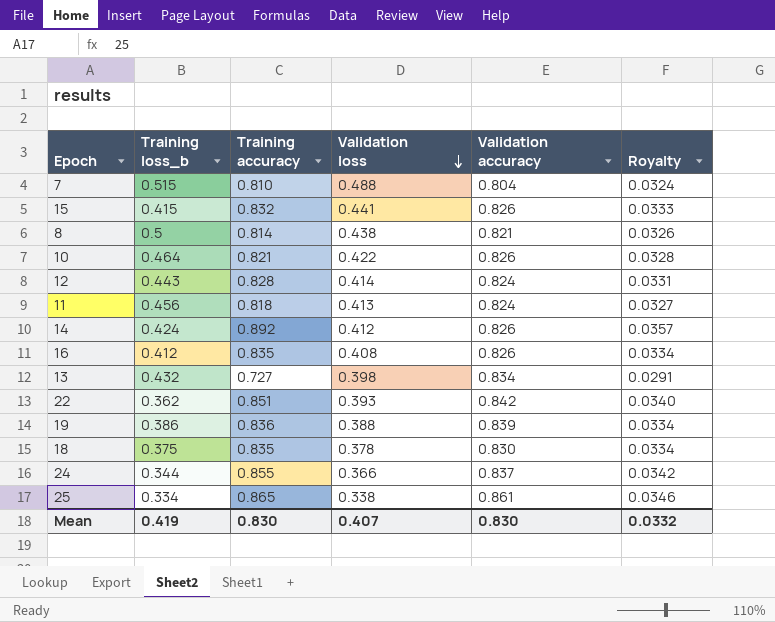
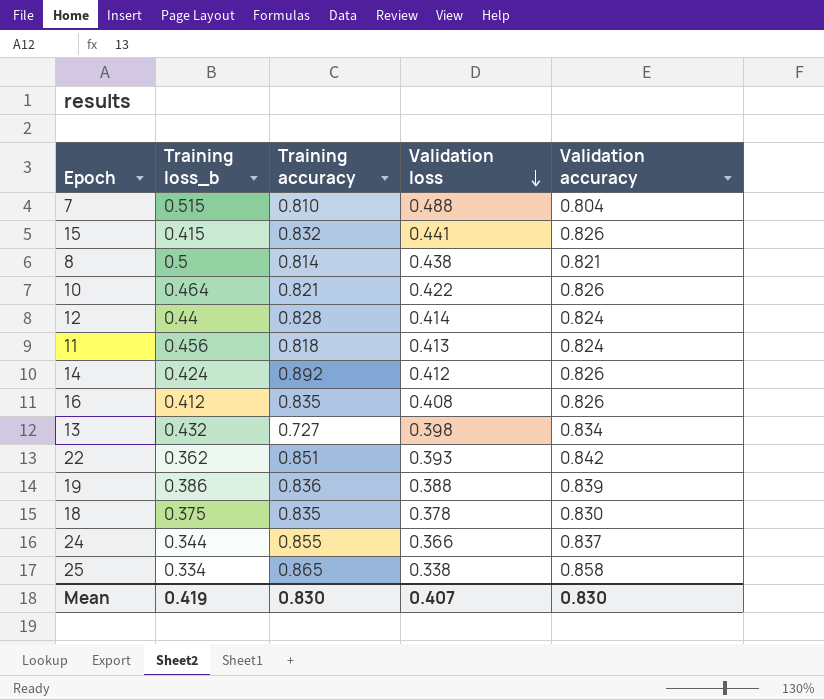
column Royalty | formula: [Training accuracy] * 0.04 -> none
12 | Training loss_b: 0.443 -> 0.44
25 | Validation accuracy: 0.861 -> 0.858

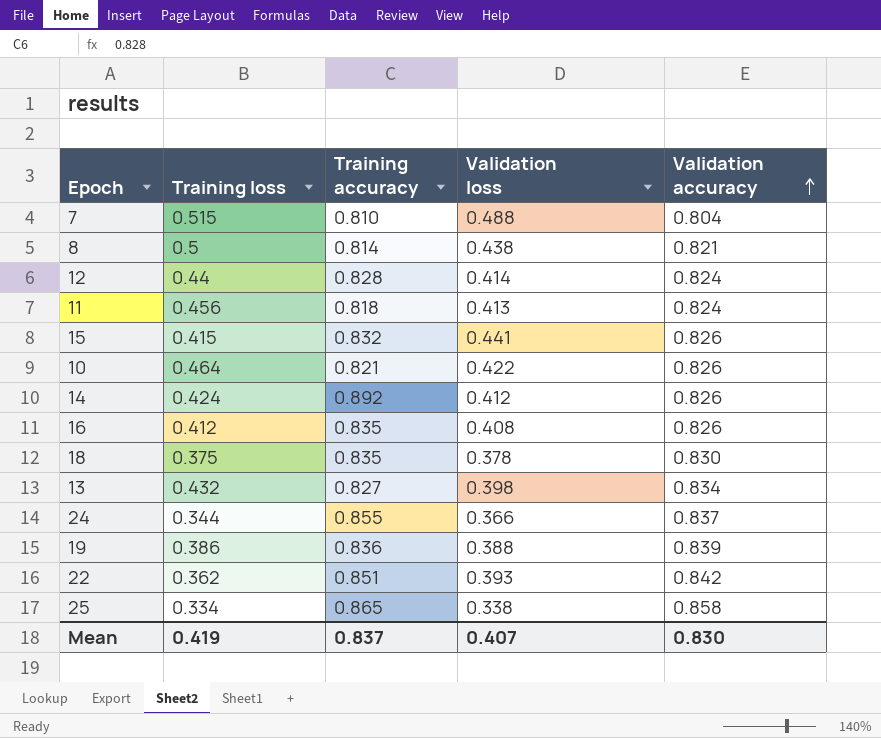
row order: Validation loss descending -> Validation accuracy ascending
column name: Training loss_b -> Training loss
13 | Training accuracy: 0.727 -> 0.827
Mean | Training accuracy: 0.830 -> 0.837

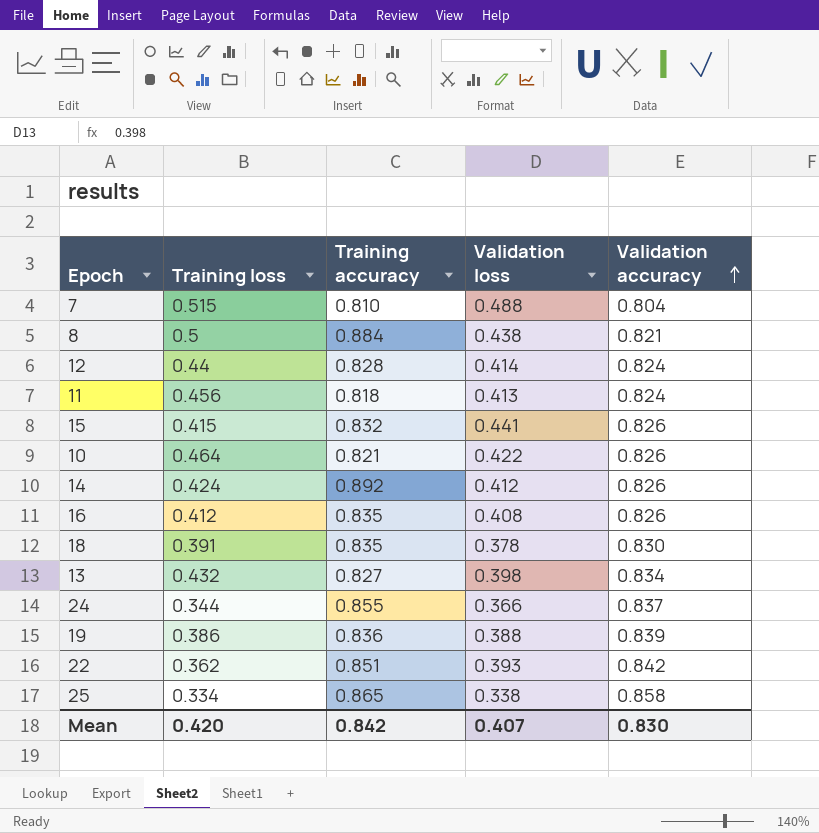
8 | Training accuracy: 0.814 -> 0.884
18 | Training loss: 0.375 -> 0.391
Mean | Training loss: 0.419 -> 0.420
Mean | Training accuracy: 0.837 -> 0.842

